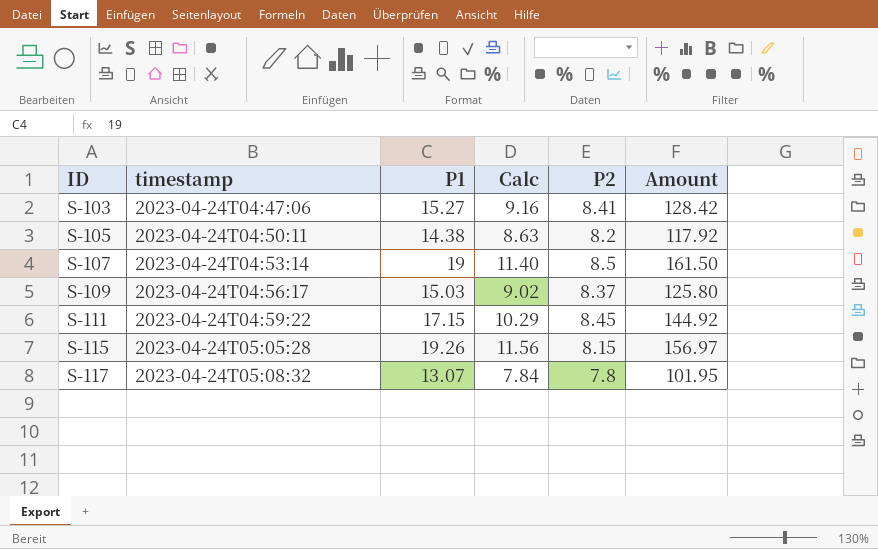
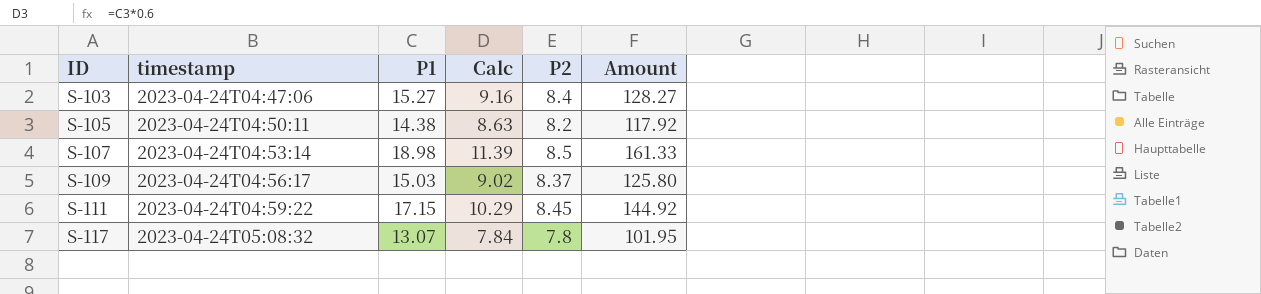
row S-115: 2023-04-24T05:05:28 | 19.26 | 11.56 | 8.15 | 156.97 -> none
S-103 | P2: 8.41 -> 8.4
S-103 | Amount: 128.42 -> 128.27
S-107 | P1: 19 -> 18.98
S-107 | Calc: 11.40 -> 11.39
S-107 | Amount: 161.50 -> 161.33

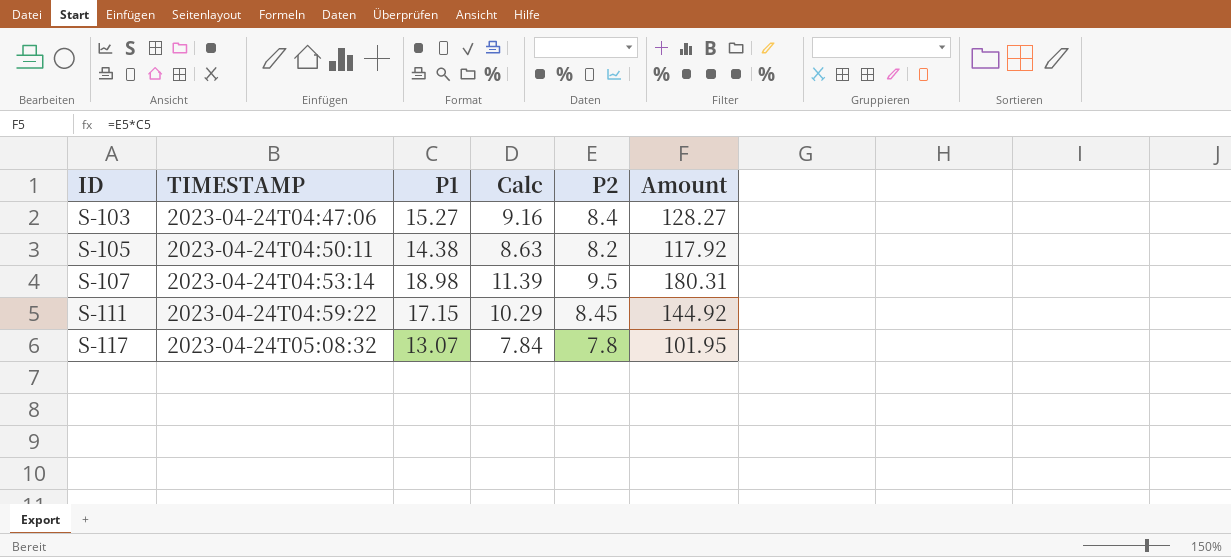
column name: timestamp -> TIMESTAMP
row S-109: 2023-04-24T04:56:17 | 15.03 | 9.02 | 8.37 | 125.80 -> none
S-107 | P2: 8.5 -> 9.5
S-107 | Amount: 161.33 -> 180.31

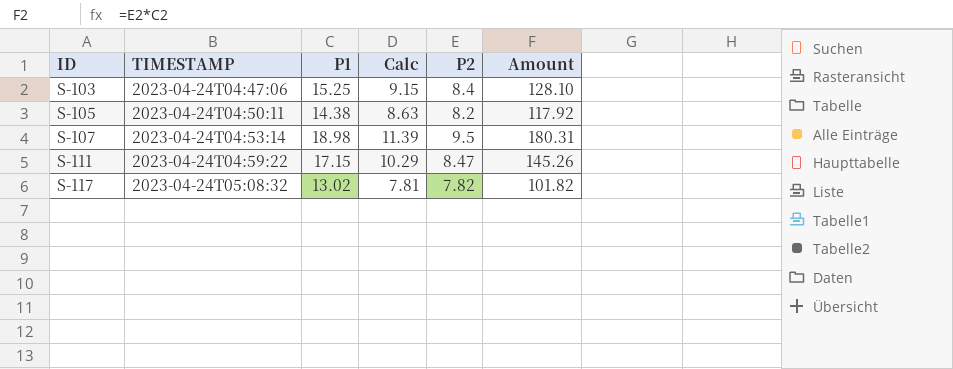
S-103 | P1: 15.27 -> 15.25
S-103 | Calc: 9.16 -> 9.15
S-103 | Amount: 128.27 -> 128.10
S-111 | P2: 8.45 -> 8.47
S-111 | Amount: 144.92 -> 145.26
S-117 | P1: 13.07 -> 13.02
S-117 | Calc: 7.84 -> 7.81
S-117 | P2: 7.8 -> 7.82
S-117 | Amount: 101.95 -> 101.82

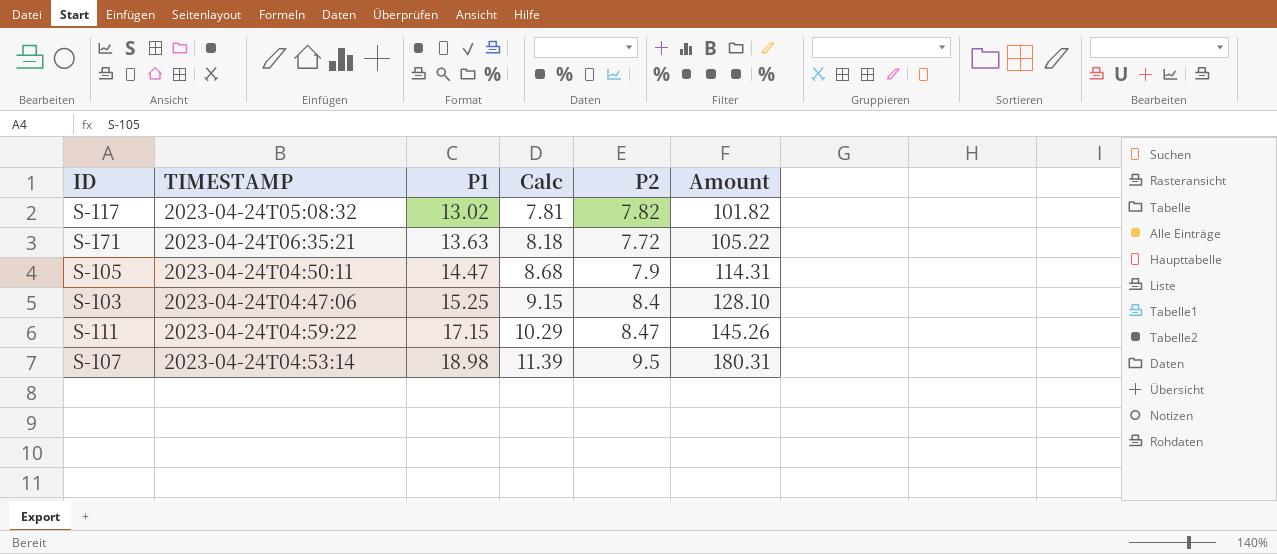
row order: ID ascending -> P1 ascending
row S-171: none -> 2023-04-24T06:35:21 | 13.63 | 8.18 | 7.72 | 105.22
S-105 | P1: 14.38 -> 14.47
S-105 | Calc: 8.63 -> 8.68
S-105 | P2: 8.2 -> 7.9
S-105 | Amount: 117.92 -> 114.31

